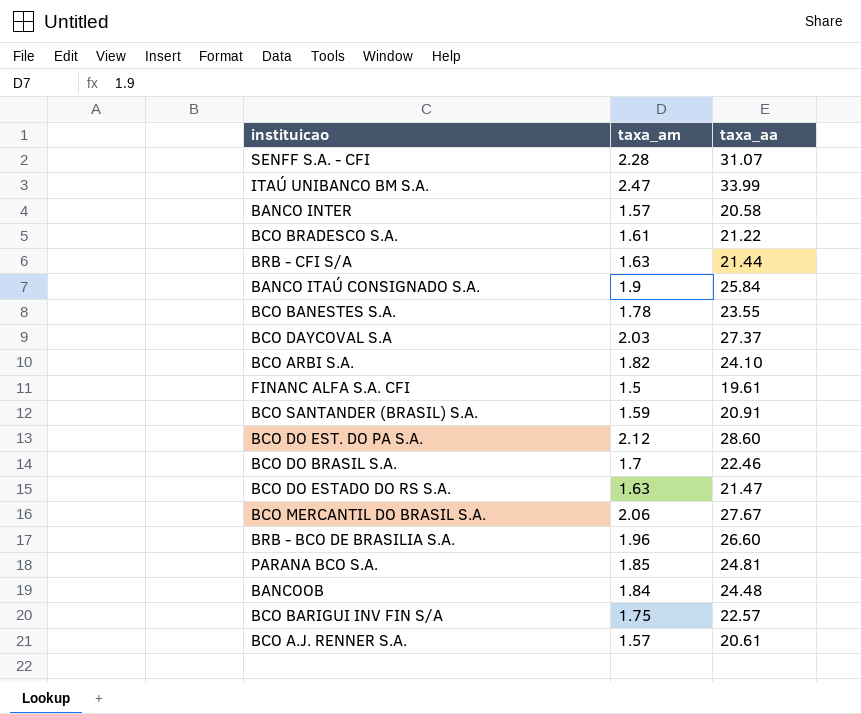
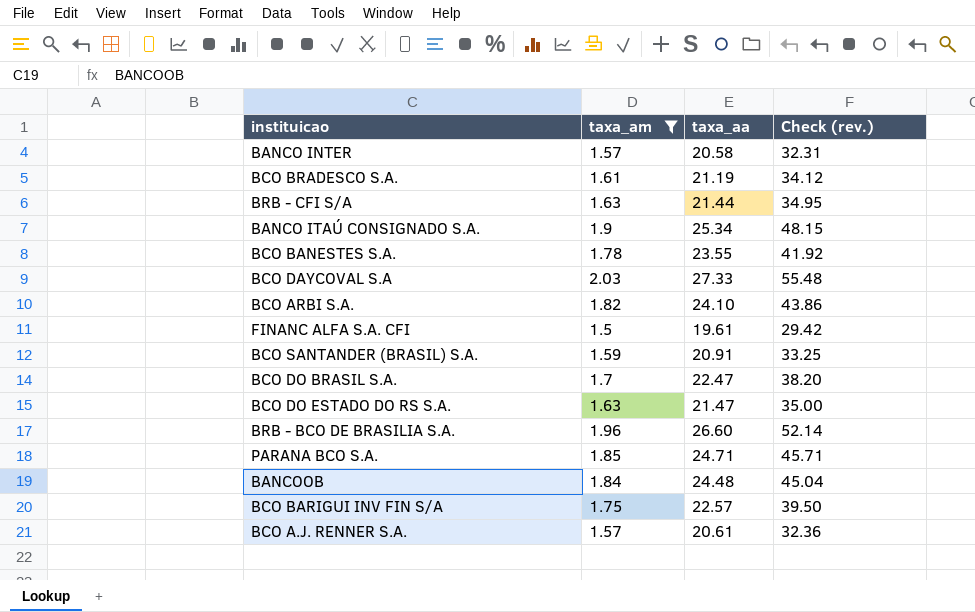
filter: none -> taxa_am <= 2.03
column Check (rev.) | formula: none -> [taxa_am] * [taxa_aa]
BCO BRADESCO S.A. | taxa_aa: 21.22 -> 21.19
BANCO ITAÚ CONSIGNADO S.A. | taxa_aa: 25.84 -> 25.34
BCO DAYCOVAL S.A | taxa_aa: 27.37 -> 27.33
BCO DO BRASIL S.A. | taxa_aa: 22.46 -> 22.47
PARANA BCO S.A. | taxa_aa: 24.81 -> 24.71

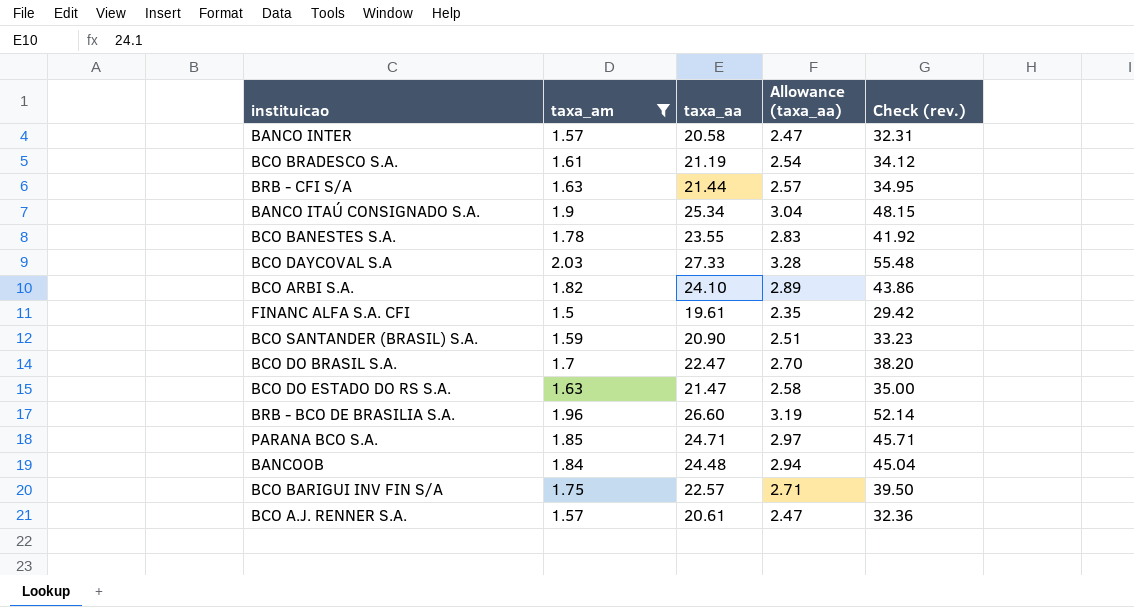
column Allowance (taxa_aa) | formula: none -> [taxa_aa] * 0.12
BCO SANTANDER (BRASIL) S.A. | taxa_aa: 20.91 -> 20.90
BCO SANTANDER (BRASIL) S.A. | Check (rev.): 33.25 -> 33.23

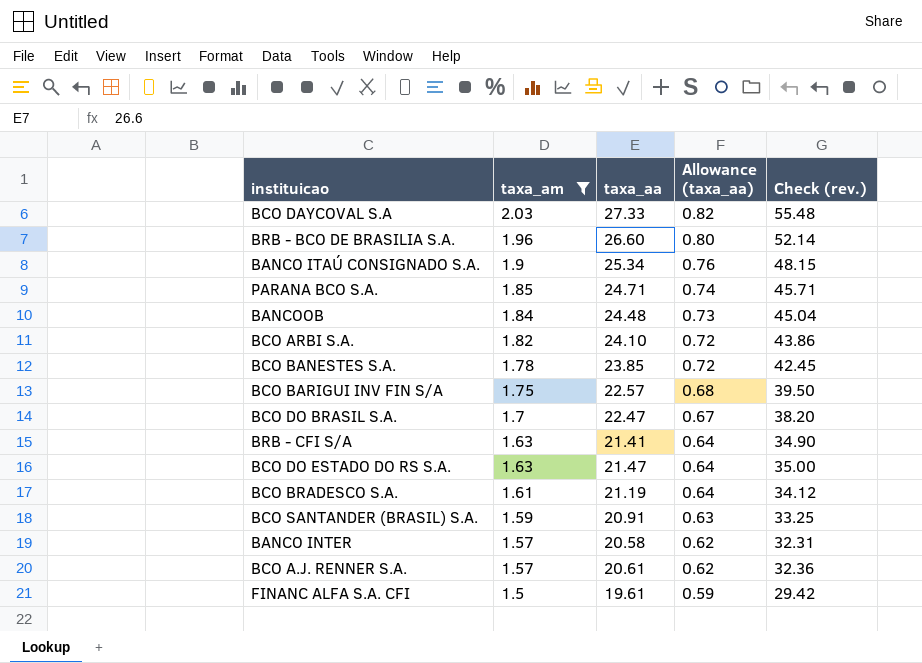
row order: none -> taxa_am descending
column Allowance (taxa_aa) | formula: [taxa_aa] * 0.12 -> [taxa_aa] * 0.03
BCO BANESTES S.A. | taxa_aa: 23.55 -> 23.85
BCO BANESTES S.A. | Check (rev.): 41.92 -> 42.45
BRB - CFI S/A | taxa_aa: 21.44 -> 21.41
BRB - CFI S/A | Check (rev.): 34.95 -> 34.90
BCO SANTANDER (BRASIL) S.A. | taxa_aa: 20.90 -> 20.91
BCO SANTANDER (BRASIL) S.A. | Check (rev.): 33.23 -> 33.25

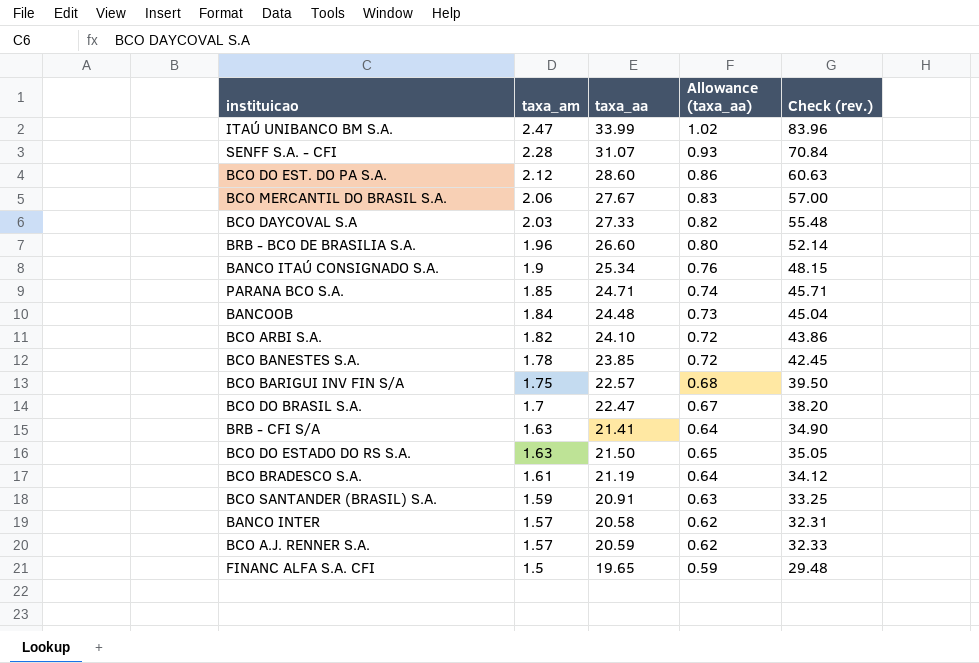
filter: taxa_am <= 2.03 -> none
BCO DO ESTADO DO RS S.A. | taxa_aa: 21.47 -> 21.50
BCO DO ESTADO DO RS S.A. | Allowance (taxa_aa): 0.64 -> 0.65
BCO DO ESTADO DO RS S.A. | Check (rev.): 35.00 -> 35.05
BCO A.J. RENNER S.A. | taxa_aa: 20.61 -> 20.59
BCO A.J. RENNER S.A. | Check (rev.): 32.36 -> 32.33
FINANC ALFA S.A. CFI | taxa_aa: 19.61 -> 19.65
FINANC ALFA S.A. CFI | Check (rev.): 29.42 -> 29.48

